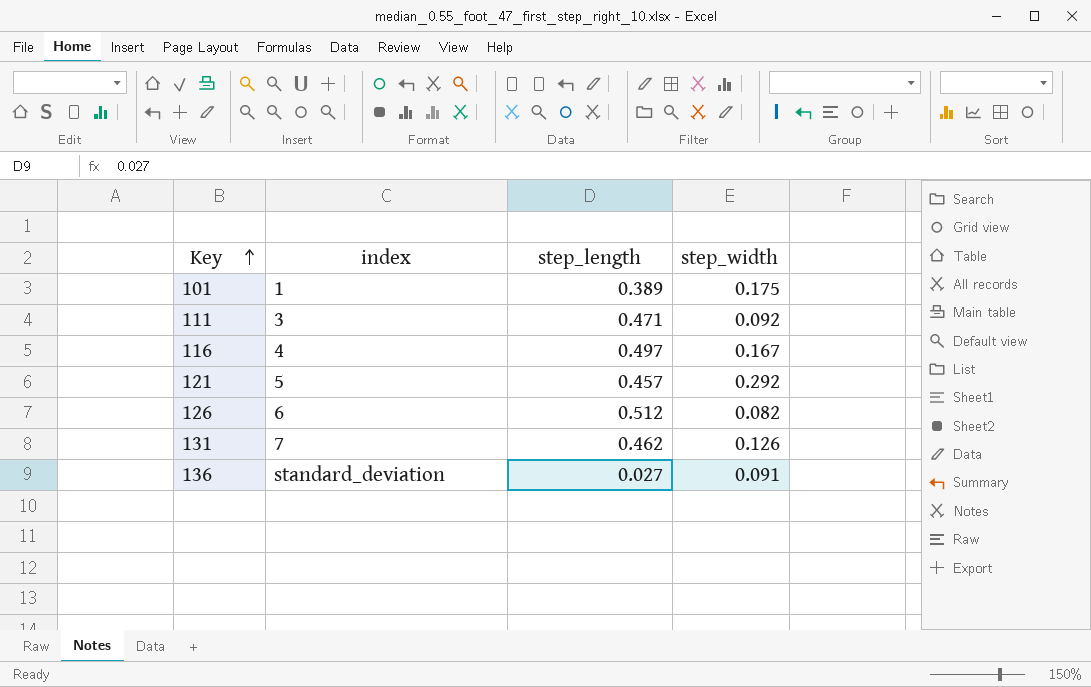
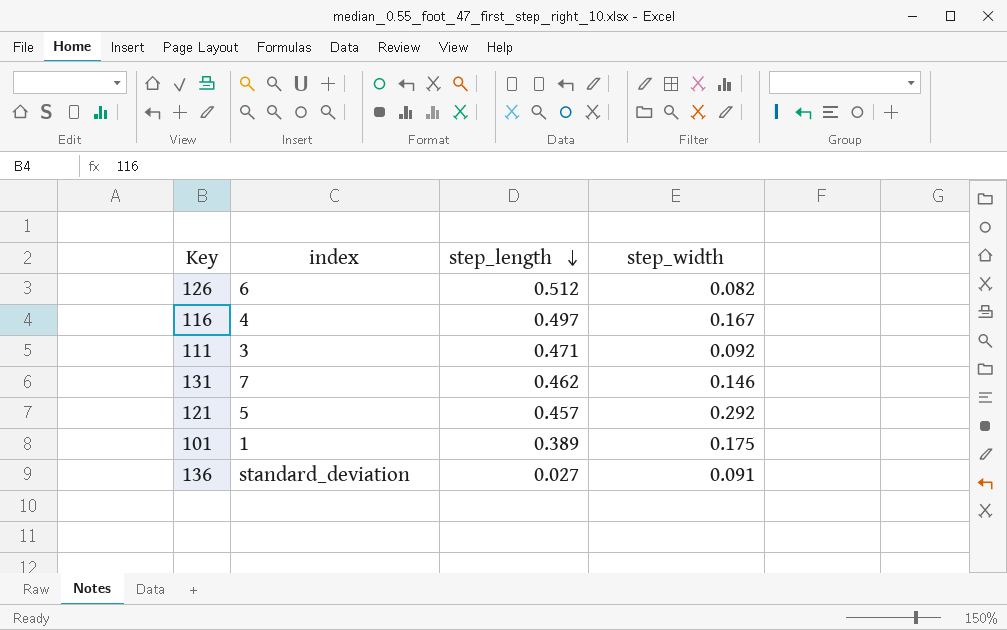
row order: Key ascending -> step_length descending
131 | step_width: 0.126 -> 0.146

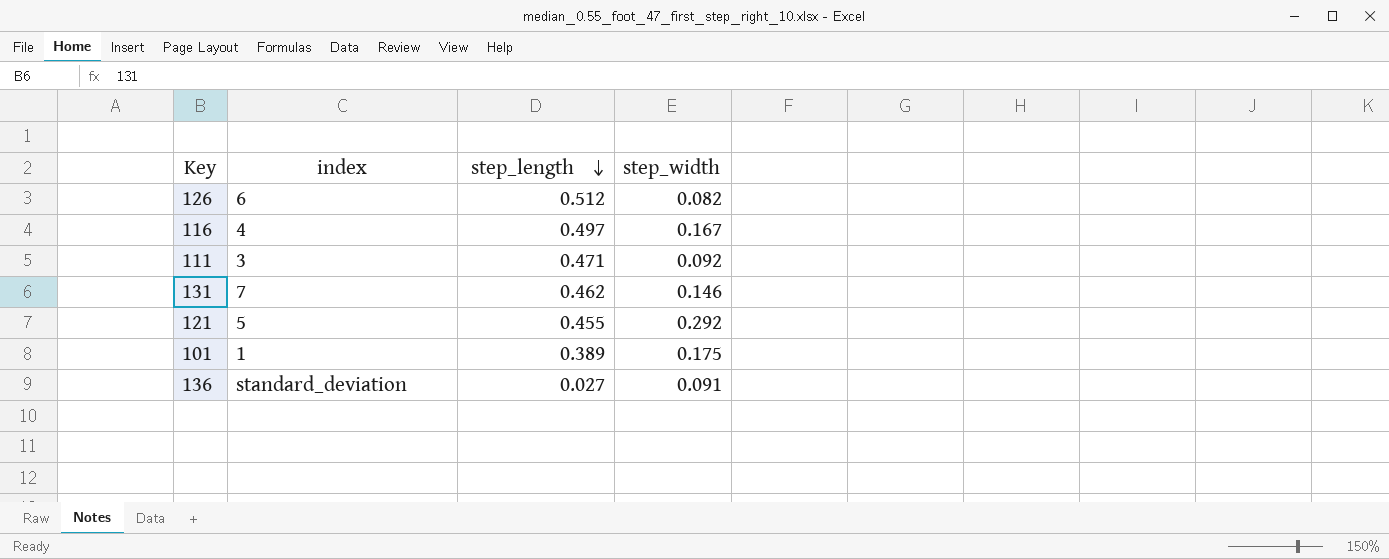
121 | step_length: 0.457 -> 0.455

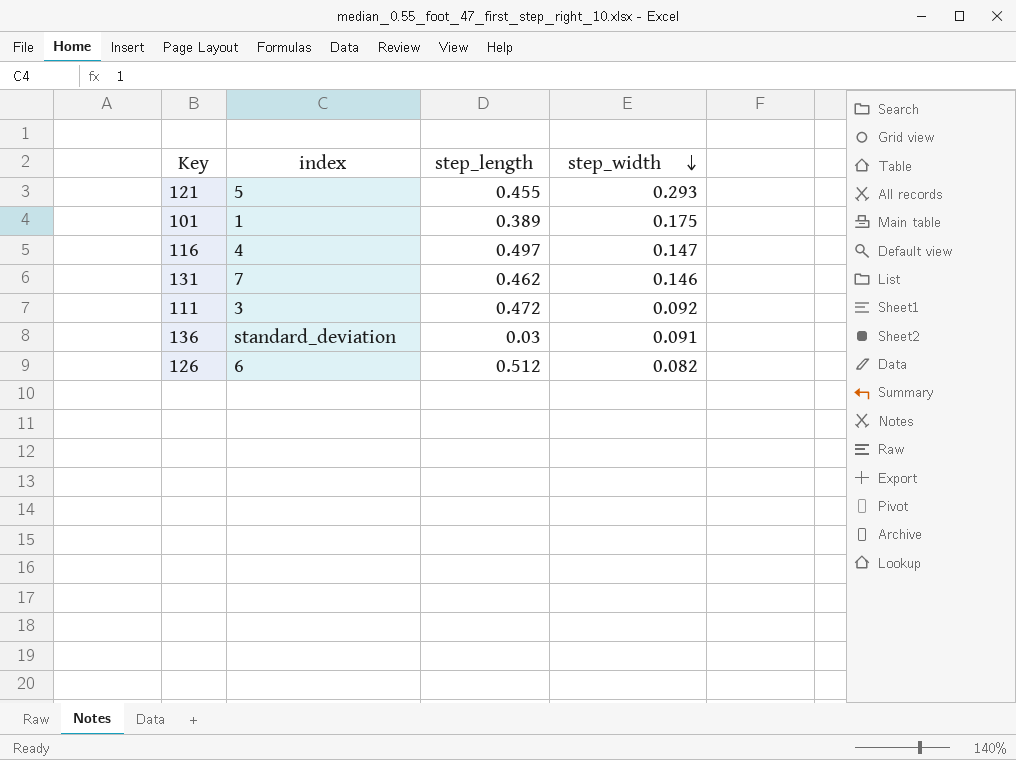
row order: step_length descending -> step_width descending
121 | step_width: 0.292 -> 0.293
116 | step_width: 0.167 -> 0.147
111 | step_length: 0.471 -> 0.472
136 | step_length: 0.027 -> 0.03

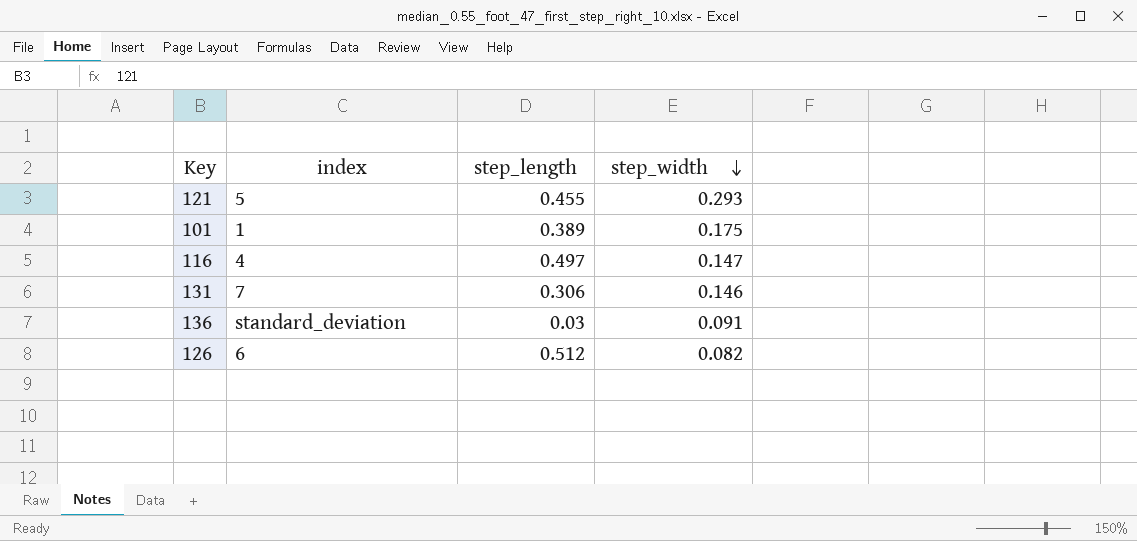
row 111: 3 | 0.472 | 0.092 -> none
131 | step_length: 0.462 -> 0.306

